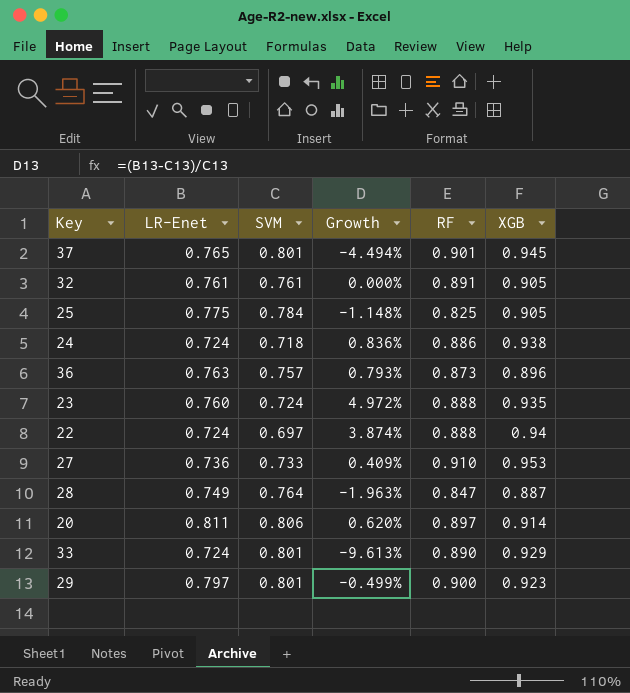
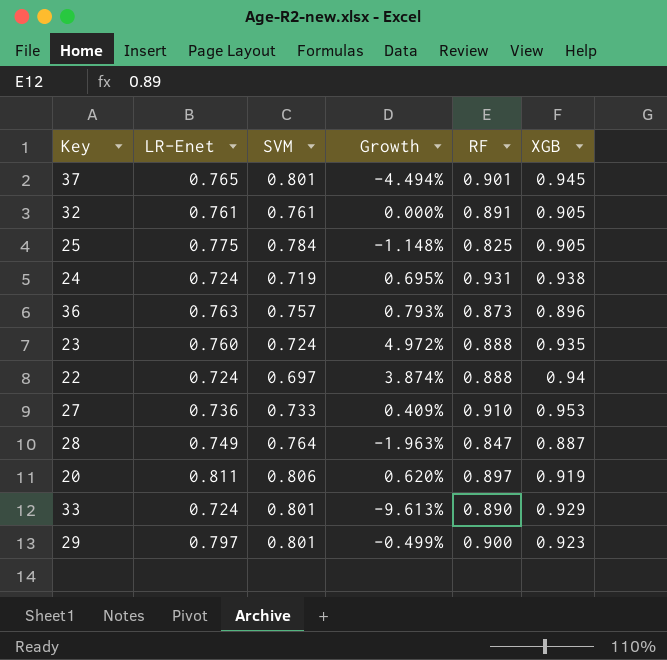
24 | SVM: 0.718 -> 0.719
24 | Growth: 0.836% -> 0.695%
24 | RF: 0.886 -> 0.931
20 | XGB: 0.914 -> 0.919

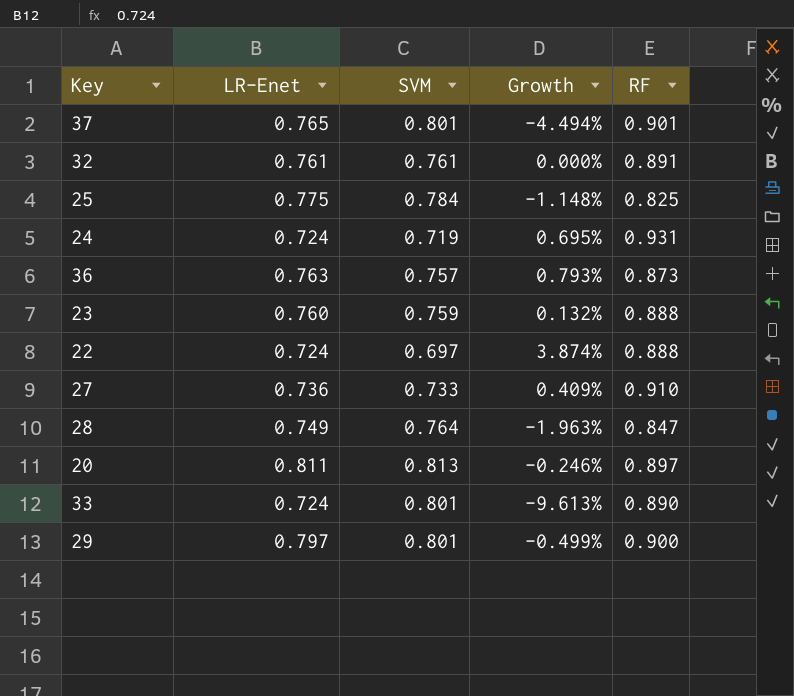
column XGB | position: 6 -> none
23 | SVM: 0.724 -> 0.759
23 | Growth: 4.972% -> 0.132%
20 | SVM: 0.806 -> 0.813
20 | Growth: 0.620% -> -0.246%

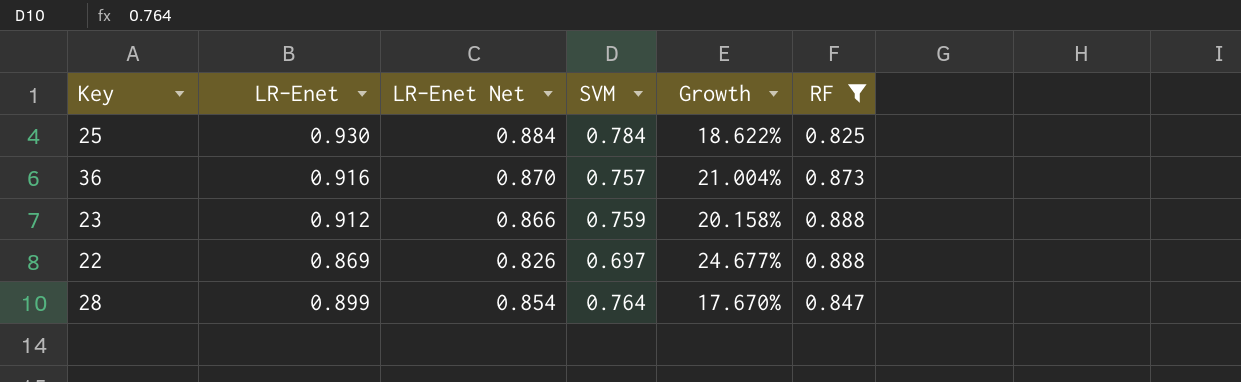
filter: none -> RF <= 0.888
column LR-Enet Net | formula: none -> [LR-Enet] * 0.95
25 | LR-Enet: 0.775 -> 0.930
25 | Growth: -1.148% -> 18.622%
36 | LR-Enet: 0.763 -> 0.916
36 | Growth: 0.793% -> 21.004%
23 | LR-Enet: 0.760 -> 0.912
23 | Growth: 0.132% -> 20.158%
22 | LR-Enet: 0.724 -> 0.869
22 | Growth: 3.874% -> 24.677%
28 | LR-Enet: 0.749 -> 0.899
28 | Growth: -1.963% -> 17.670%

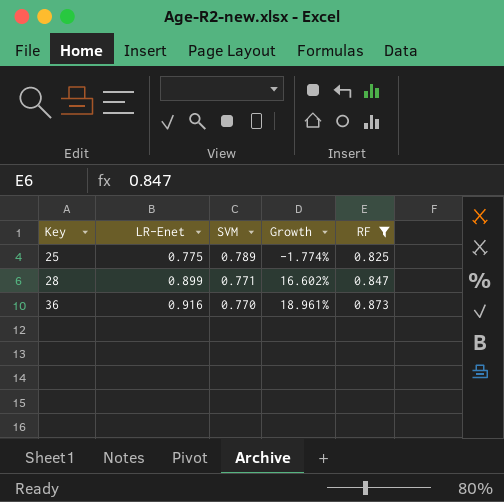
row order: none -> Key ascending
column LR-Enet Net | formula: [LR-Enet] * 0.95 -> none
row 23: 0.912 | 0.866 | 0.759 | 20.158% | 0.888 -> none
row 22: 0.869 | 0.826 | 0.697 | 24.677% | 0.888 -> none
25 | LR-Enet: 0.930 -> 0.775
25 | SVM: 0.784 -> 0.789
25 | Growth: 18.622% -> -1.774%
28 | SVM: 0.764 -> 0.771
28 | Growth: 17.670% -> 16.602%
36 | SVM: 0.757 -> 0.770
36 | Growth: 21.004% -> 18.961%

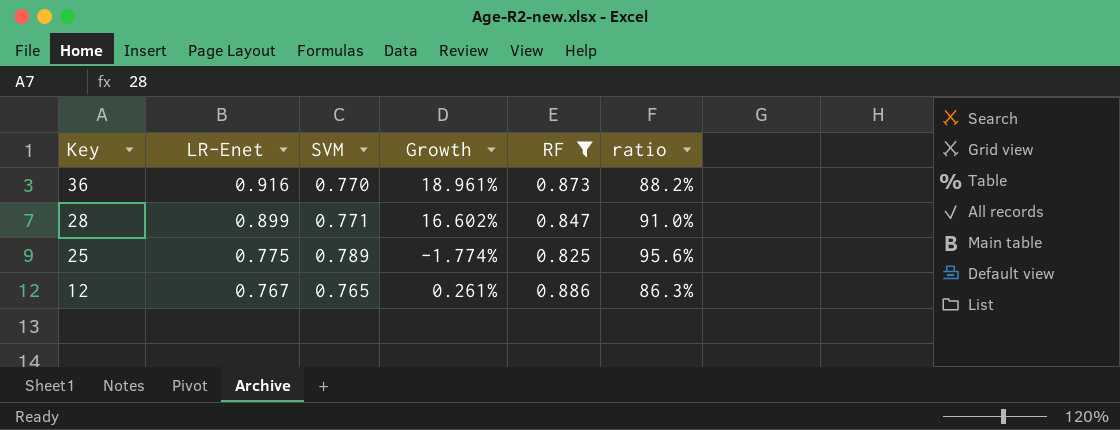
row order: Key ascending -> Key descending
column ratio | formula: none -> [SVM] / [RF]
row 12: none -> 0.767 | 0.765 | 0.261% | 0.886 | 86.3%

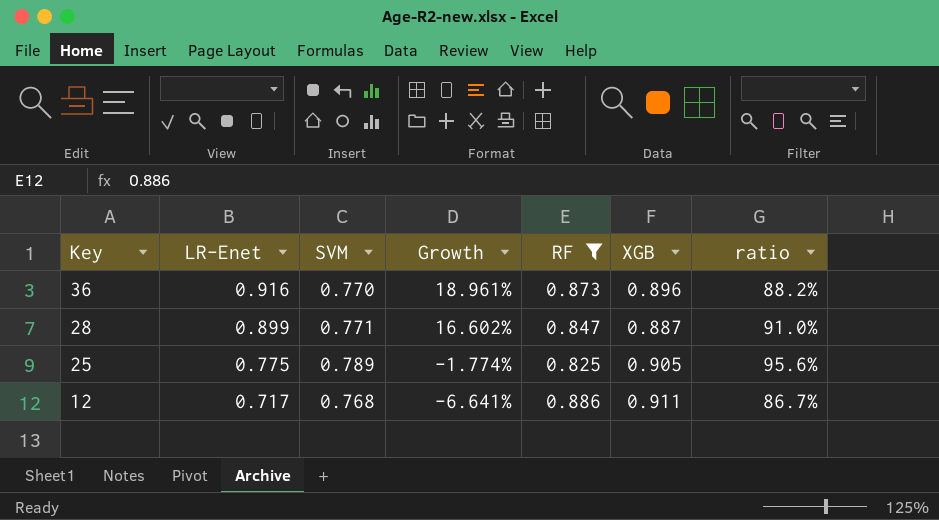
column XGB | position: none -> 6
12 | LR-Enet: 0.767 -> 0.717
12 | SVM: 0.765 -> 0.768
12 | Growth: 0.261% -> -6.641%
12 | ratio: 86.3% -> 86.7%

